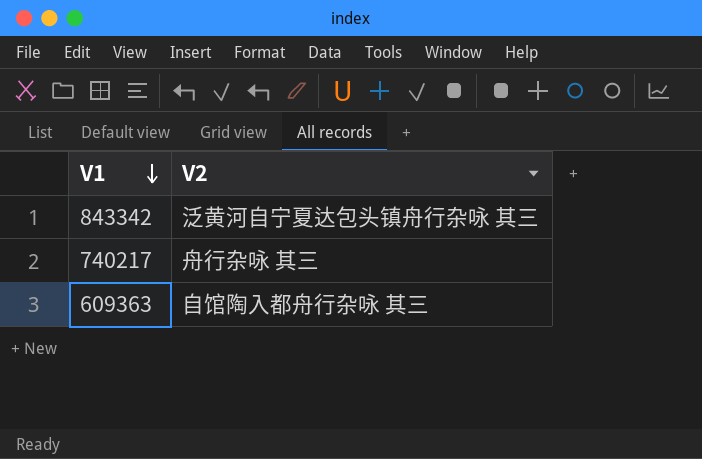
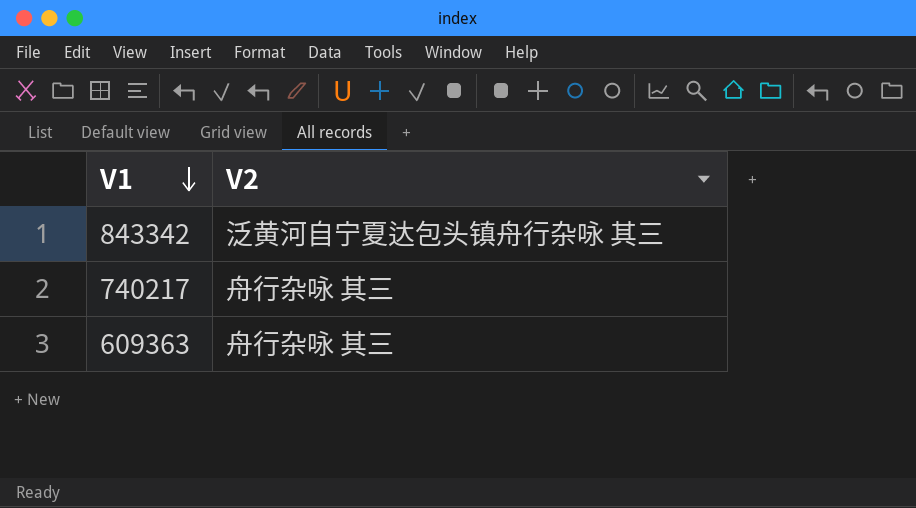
609363 | V2: 自馆陶入都舟行杂咏 其三 -> 舟行杂咏 其三

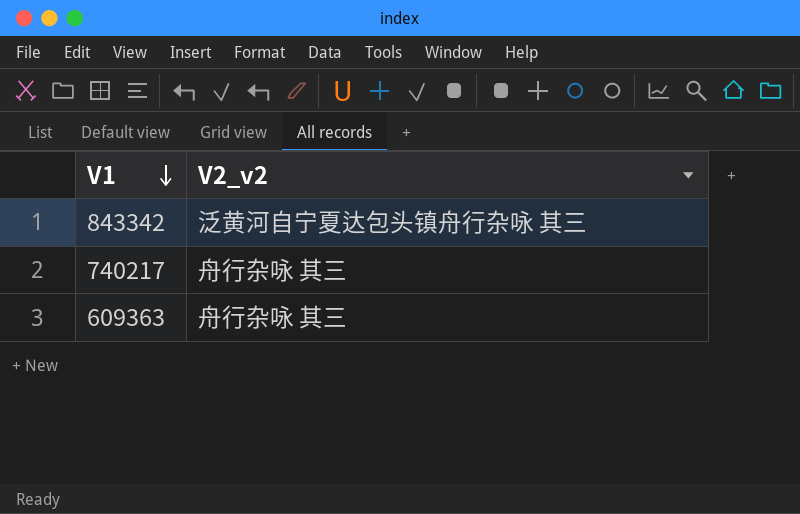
column name: V2 -> V2_v2

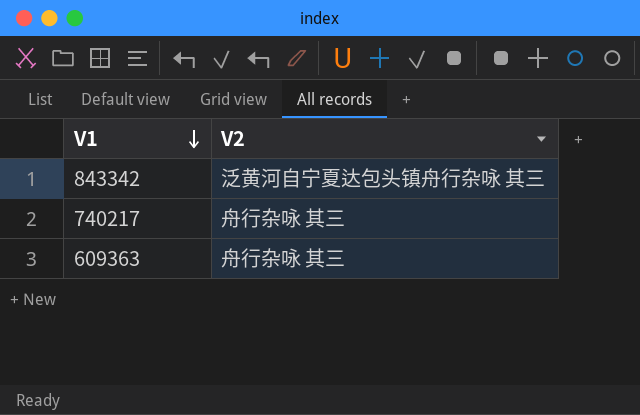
column name: V2_v2 -> V2

